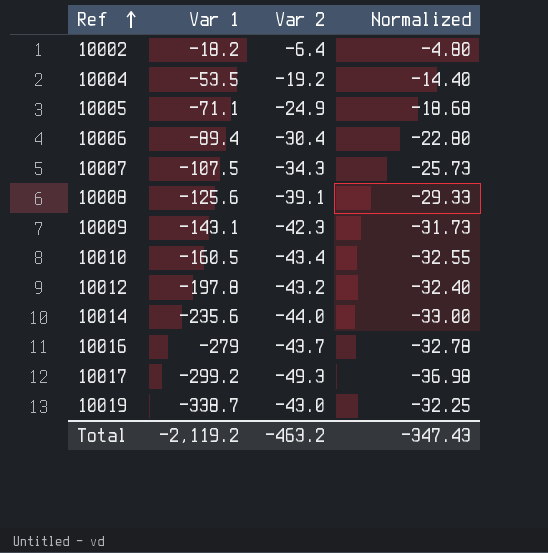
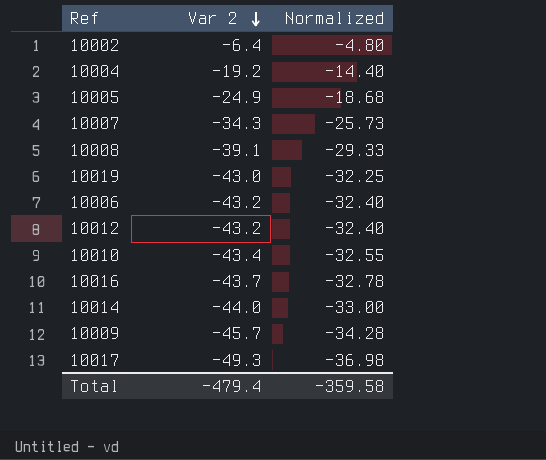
row order: Ref ascending -> Var 2 descending
column Var 1 | position: 2 -> none
10006 | Var 2: -30.4 -> -43.2
10006 | Normalized: -22.80 -> -32.40
10009 | Var 2: -42.3 -> -45.7
10009 | Normalized: -31.73 -> -34.28
Total | Var 2: -463.2 -> -479.4
Total | Normalized: -347.43 -> -359.58

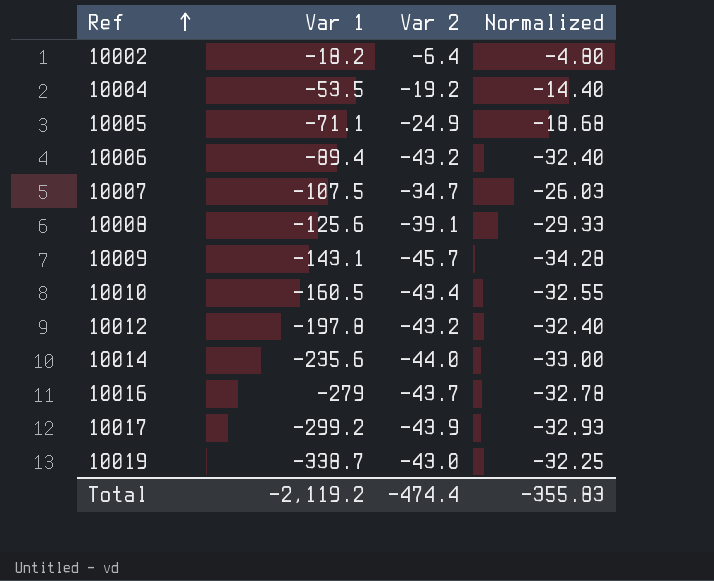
row order: Var 2 descending -> Ref ascending
column Var 1 | position: none -> 2
10007 | Var 2: -34.3 -> -34.7
10007 | Normalized: -25.73 -> -26.03
10017 | Var 2: -49.3 -> -43.9
10017 | Normalized: -36.98 -> -32.93
Total | Var 2: -479.4 -> -474.4
Total | Normalized: -359.58 -> -355.83

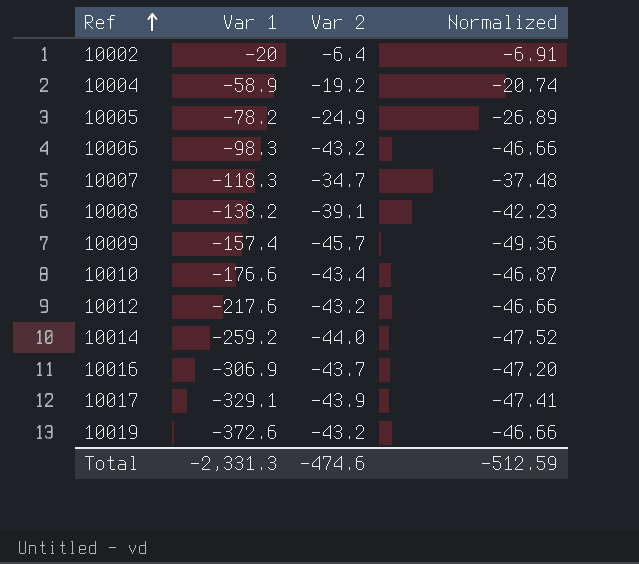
column Normalized | formula: [Var 2] * 0.75 -> [Var 2] * 1.08
10002 | Var 1: -18.2 -> -20
10004 | Var 1: -53.5 -> -58.9
10005 | Var 1: -71.1 -> -78.2
10006 | Var 1: -89.4 -> -98.3
10007 | Var 1: -107.5 -> -118.3
10008 | Var 1: -125.6 -> -138.2
10009 | Var 1: -143.1 -> -157.4
10010 | Var 1: -160.5 -> -176.6
10012 | Var 1: -197.8 -> -217.6
10014 | Var 1: -235.6 -> -259.2
10016 | Var 1: -279 -> -306.9
10017 | Var 1: -299.2 -> -329.1
10019 | Var 1: -338.7 -> -372.6
10019 | Var 2: -43.0 -> -43.2
Total | Var 1: -2,119.2 -> -2,331.3
Total | Var 2: -474.4 -> -474.6
Total | Normalized: -355.83 -> -512.59

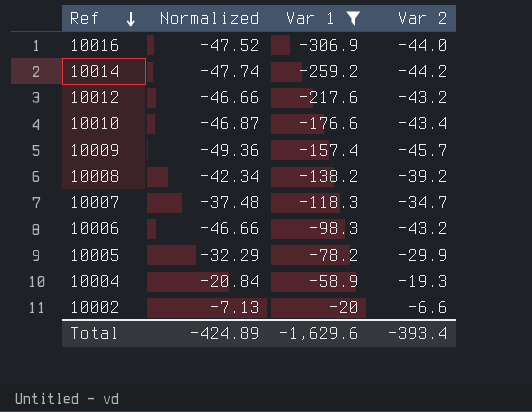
filter: none -> Var 1 >= -306.9
row order: Ref ascending -> Ref descending
column Normalized | position: 4 -> 2
10016 | Normalized: -47.20 -> -47.52
10016 | Var 2: -43.7 -> -44.0
10014 | Normalized: -47.52 -> -47.74
10014 | Var 2: -44.0 -> -44.2
10008 | Normalized: -42.23 -> -42.34
10008 | Var 2: -39.1 -> -39.2
10005 | Normalized: -26.89 -> -32.29
10005 | Var 2: -24.9 -> -29.9
10004 | Normalized: -20.74 -> -20.84
10004 | Var 2: -19.2 -> -19.3
10002 | Normalized: -6.91 -> -7.13
10002 | Var 2: -6.4 -> -6.6
Total | Normalized: -512.59 -> -424.89
Total | Var 1: -2,331.3 -> -1,629.6
Total | Var 2: -474.6 -> -393.4

